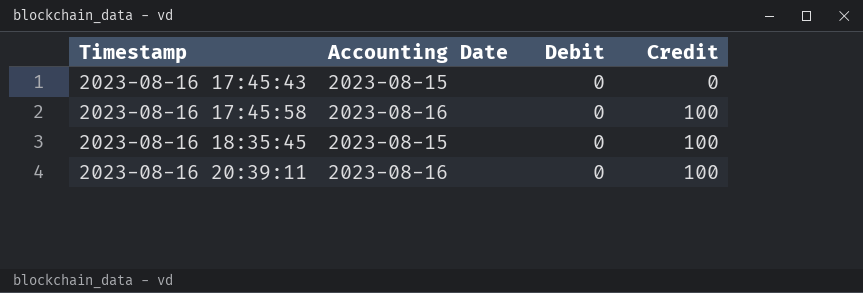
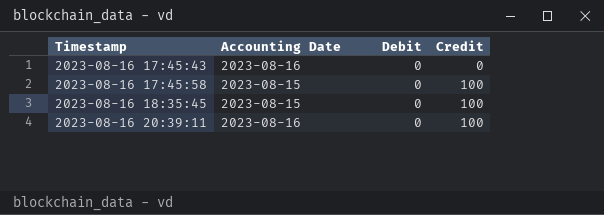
2023-08-16 17:45:43 | Accounting Date: 2023-08-15 -> 2023-08-16
2023-08-16 17:45:58 | Accounting Date: 2023-08-16 -> 2023-08-15

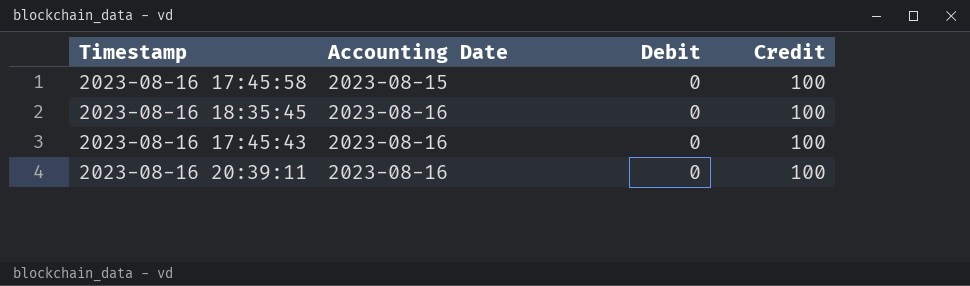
row order: Timestamp ascending -> Accounting Date ascending
2023-08-16 18:35:45 | Accounting Date: 2023-08-15 -> 2023-08-16
2023-08-16 17:45:43 | Credit: 0 -> 100

